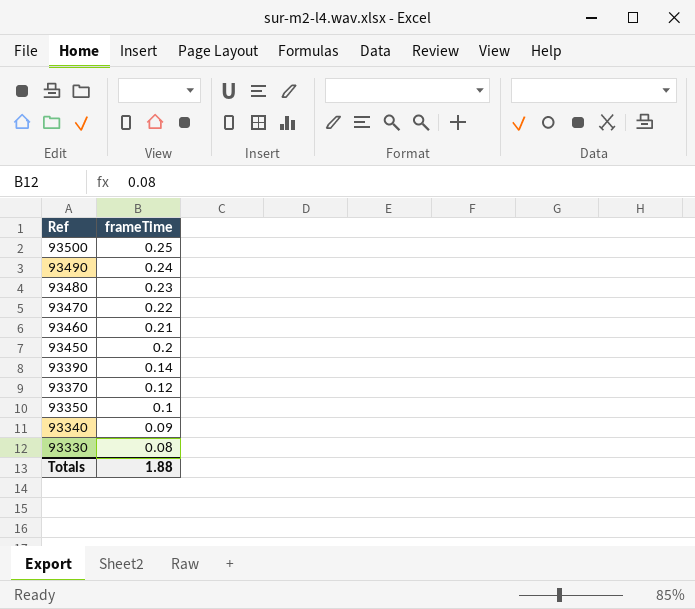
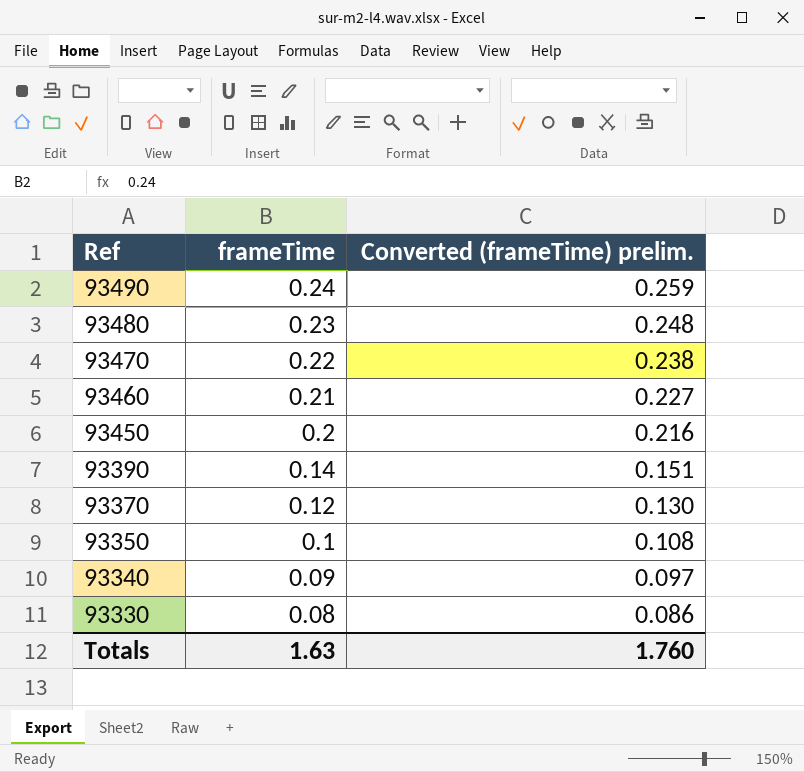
column Converted (frameTime) prelim. | formula: none -> [frameTime] * 1.08
row 93500: 0.25 -> none
Totals | frameTime: 1.88 -> 1.63

